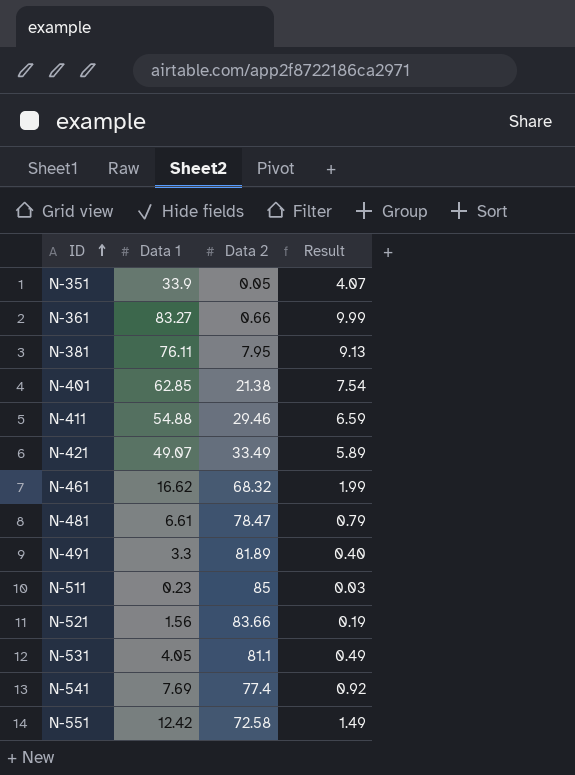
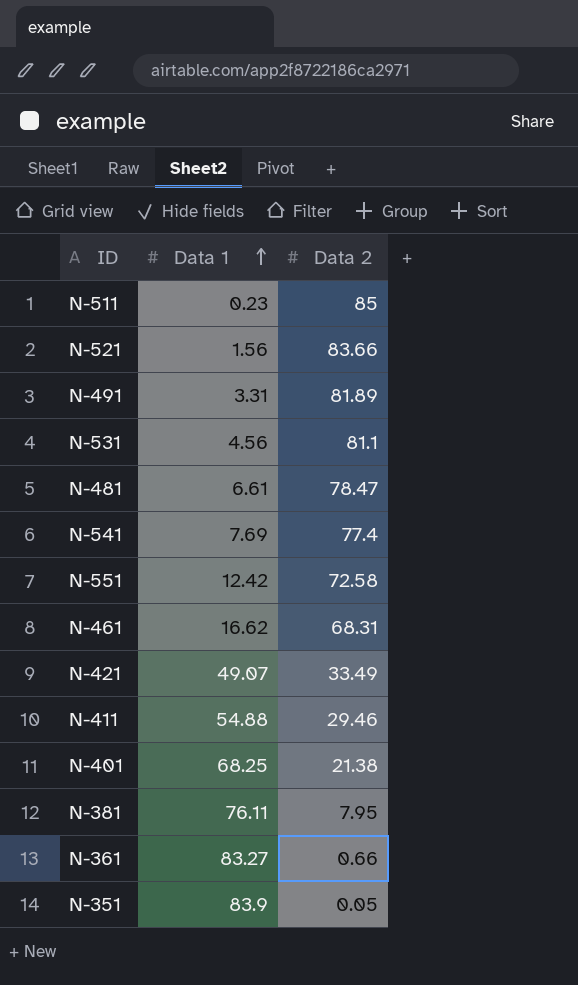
row order: ID ascending -> Data 1 ascending
column Result | formula: [Data 1] * 0.12 -> none
N-491 | Data 1: 3.3 -> 3.31
N-531 | Data 1: 4.05 -> 4.56
N-461 | Data 2: 68.32 -> 68.31
N-401 | Data 1: 62.85 -> 68.25
N-351 | Data 1: 33.9 -> 83.9

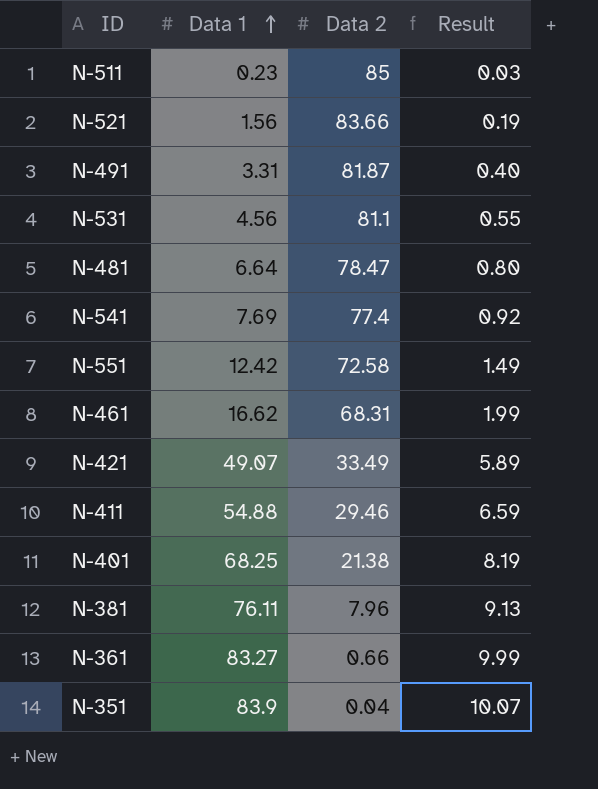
column Result | formula: none -> [Data 1] * 0.12
N-491 | Data 2: 81.89 -> 81.87
N-481 | Data 1: 6.61 -> 6.64
N-381 | Data 2: 7.95 -> 7.96
N-351 | Data 2: 0.05 -> 0.04

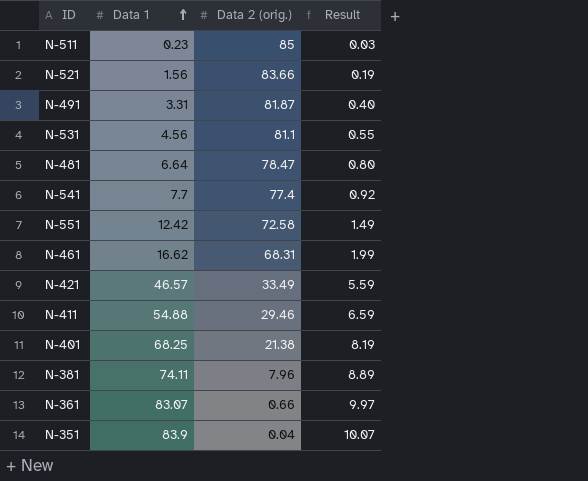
column name: Data 2 -> Data 2 (orig.)
N-541 | Data 1: 7.69 -> 7.7
N-421 | Data 1: 49.07 -> 46.57
N-421 | Result: 5.89 -> 5.59
N-381 | Data 1: 76.11 -> 74.11
N-381 | Result: 9.13 -> 8.89
N-361 | Data 1: 83.27 -> 83.07
N-361 | Result: 9.99 -> 9.97

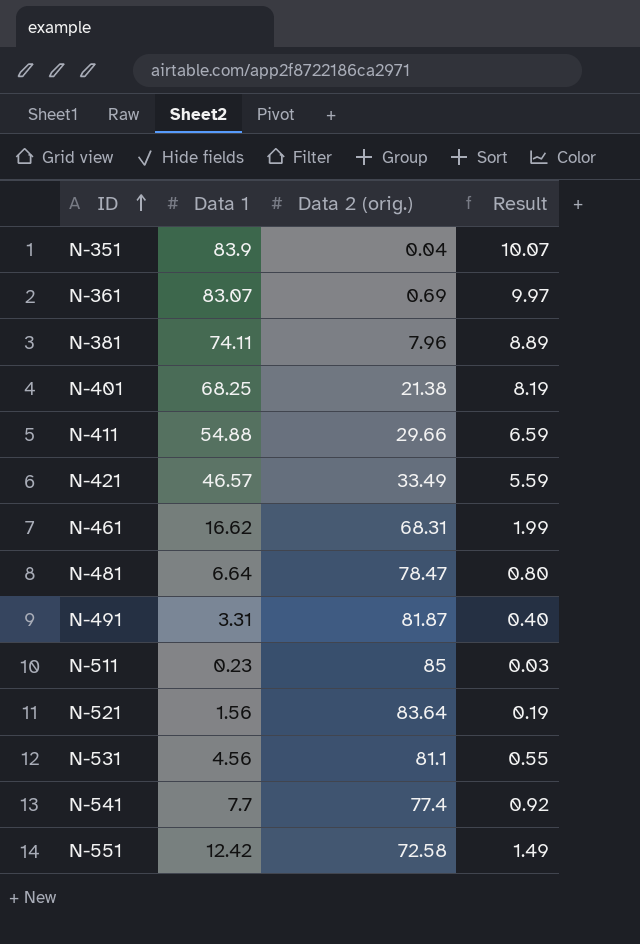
row order: Data 1 ascending -> ID ascending
N-361 | Data 2 (orig.): 0.66 -> 0.69
N-411 | Data 2 (orig.): 29.46 -> 29.66
N-521 | Data 2 (orig.): 83.66 -> 83.64

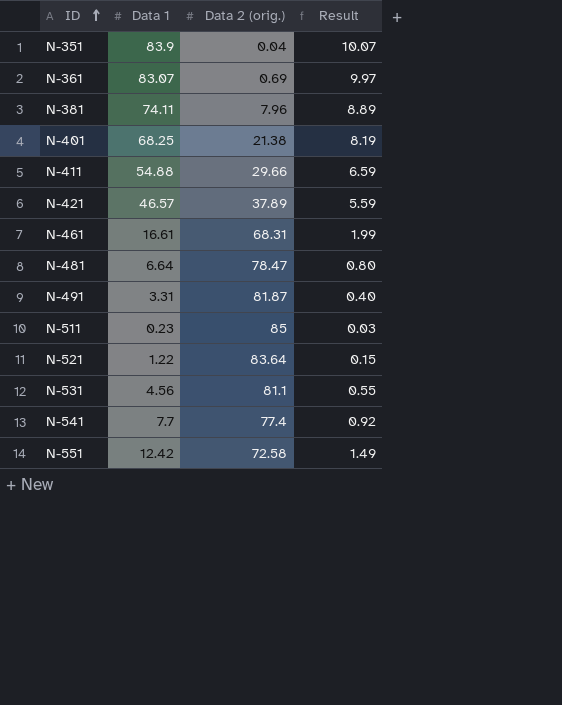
N-421 | Data 2 (orig.): 33.49 -> 37.89
N-461 | Data 1: 16.62 -> 16.61
N-521 | Data 1: 1.56 -> 1.22
N-521 | Result: 0.19 -> 0.15

